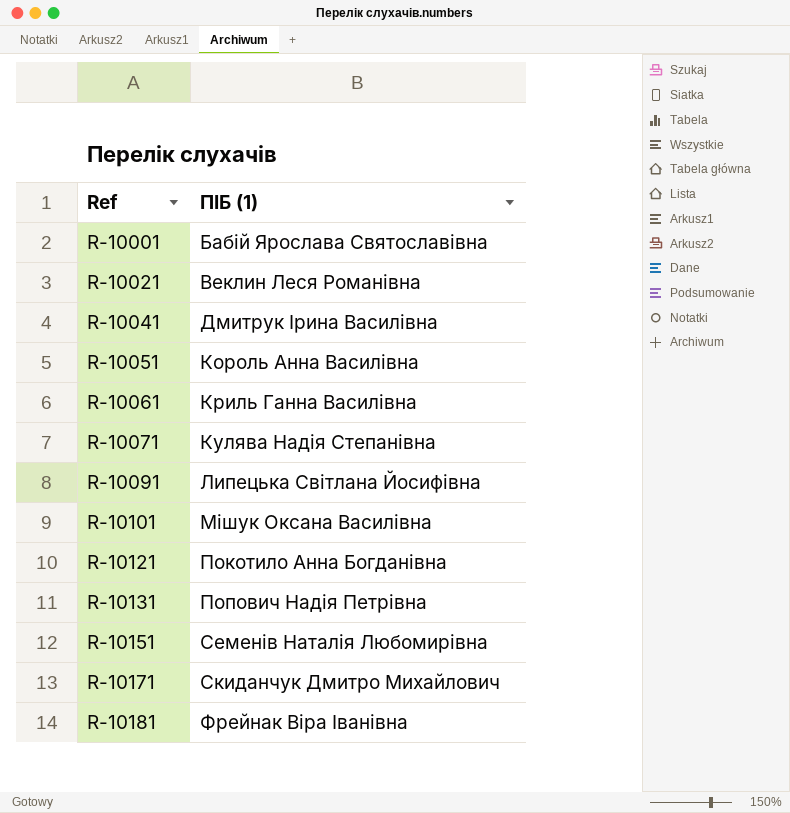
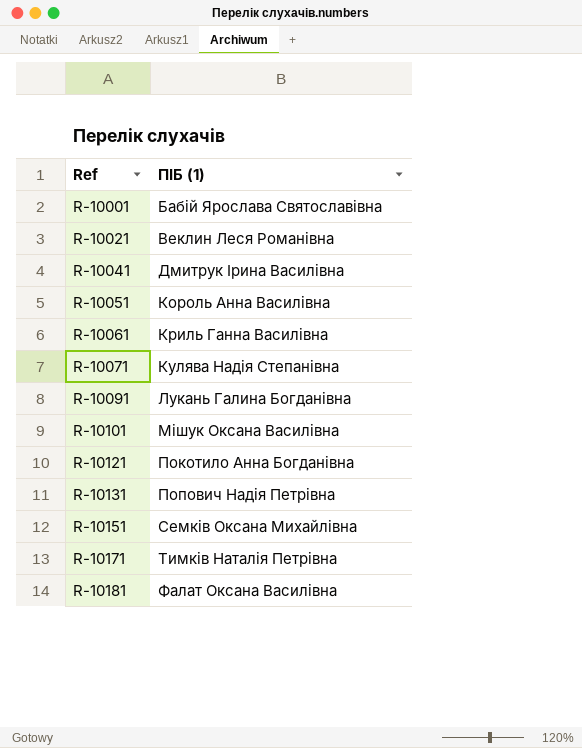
R-10091 | ПІБ (1): Липецька Світлана Йосифівна -> Лукань Галина Богданівна
R-10151 | ПІБ (1): Семенів Наталія Любомирівна -> Семків Оксана Михайлівна
R-10171 | ПІБ (1): Скиданчук Дмитро Михайлович -> Тимків Наталія Петрівна
R-10181 | ПІБ (1): Фрейнак Віра Іванівна -> Фалат Оксана Василівна

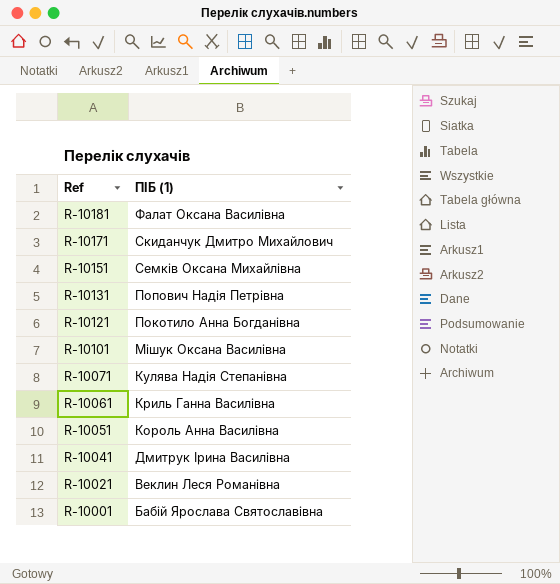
row order: Ref ascending -> Ref descending
row R-10091: Лукань Галина Богданівна -> none
R-10171 | ПІБ (1): Тимків Наталія Петрівна -> Скиданчук Дмитро Михайлович

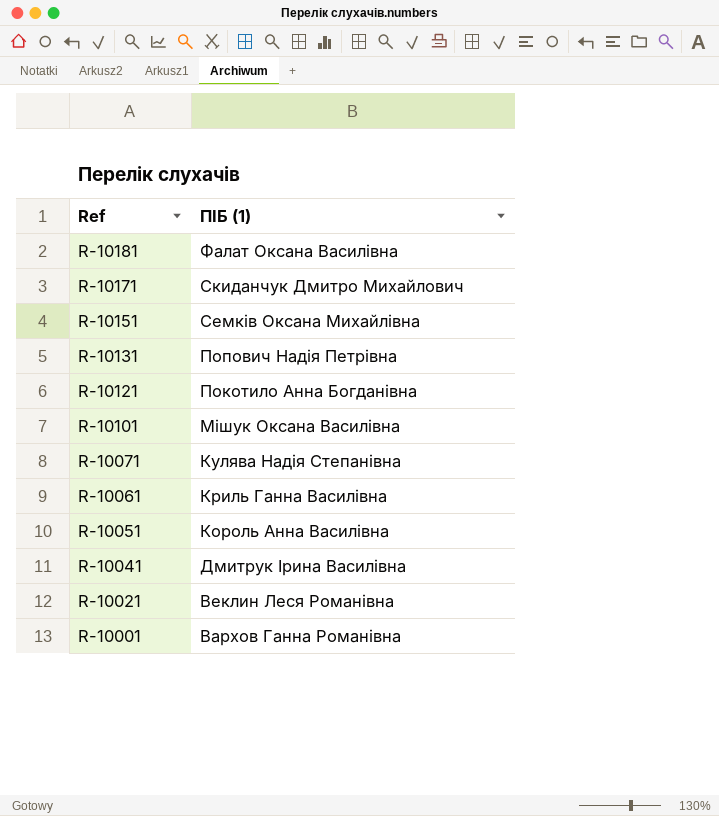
R-10001 | ПІБ (1): Бабій Ярослава Святославівна -> Вархов Ганна Романівна

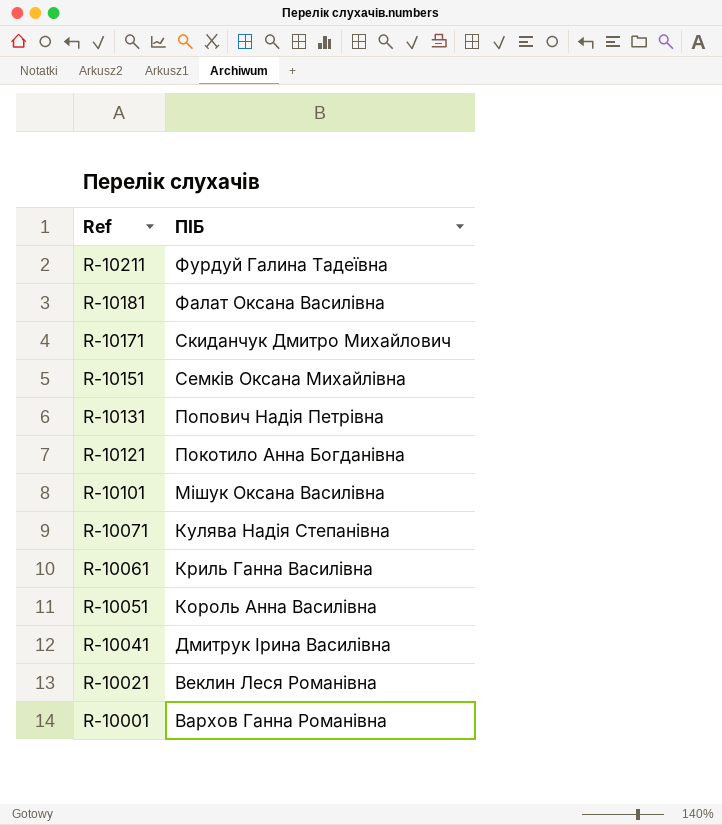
column name: ПІБ (1) -> ПІБ
row R-10211: none -> Фурдуй Галина Тадеївна

